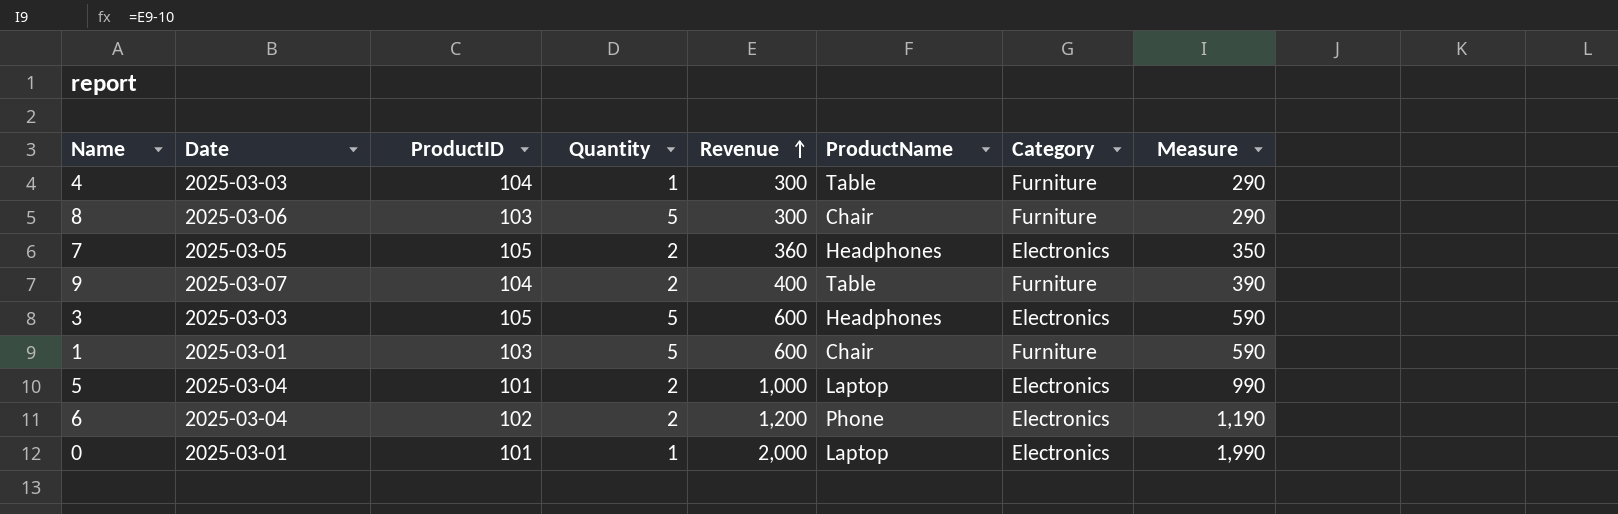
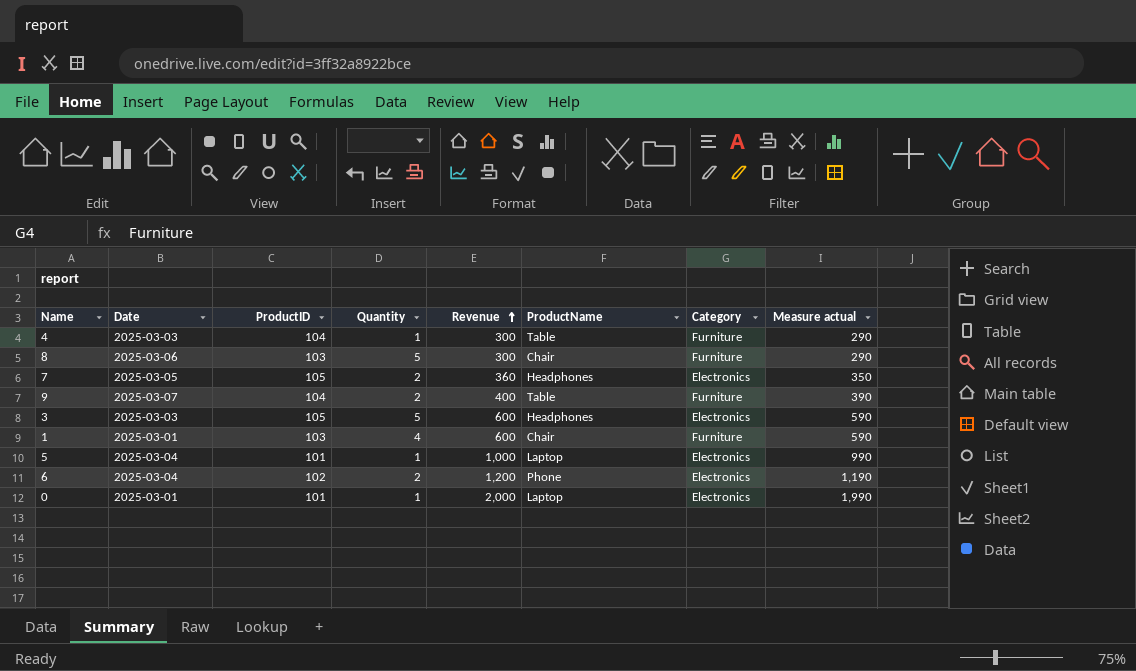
column name: Measure -> Measure actual
1 | Quantity: 5 -> 4
5 | Quantity: 2 -> 1

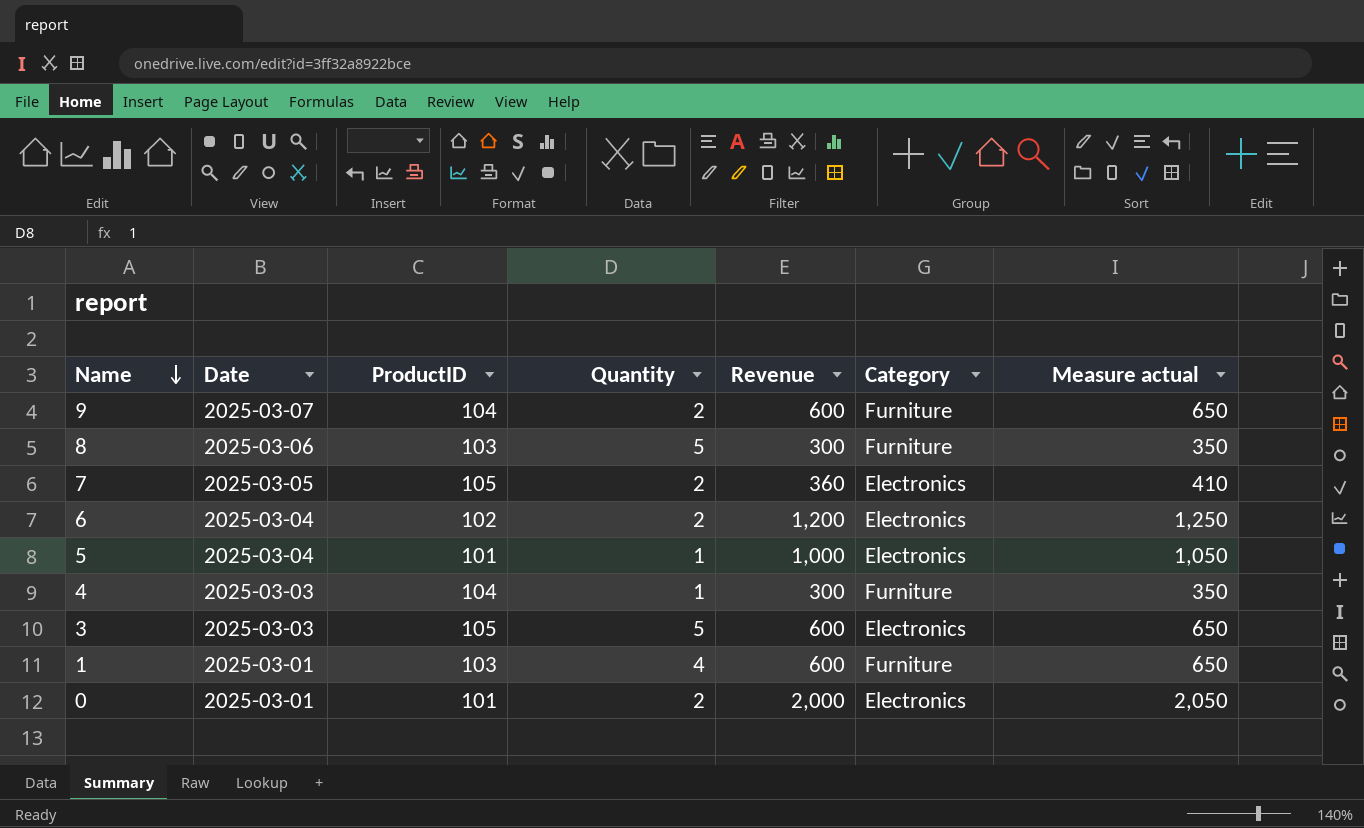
row order: Revenue ascending -> Name descending
column ProductName | position: 6 -> none
column Measure actual | formula: [Revenue] - 10 -> [Revenue] + 50
9 | Revenue: 400 -> 600
0 | Quantity: 1 -> 2

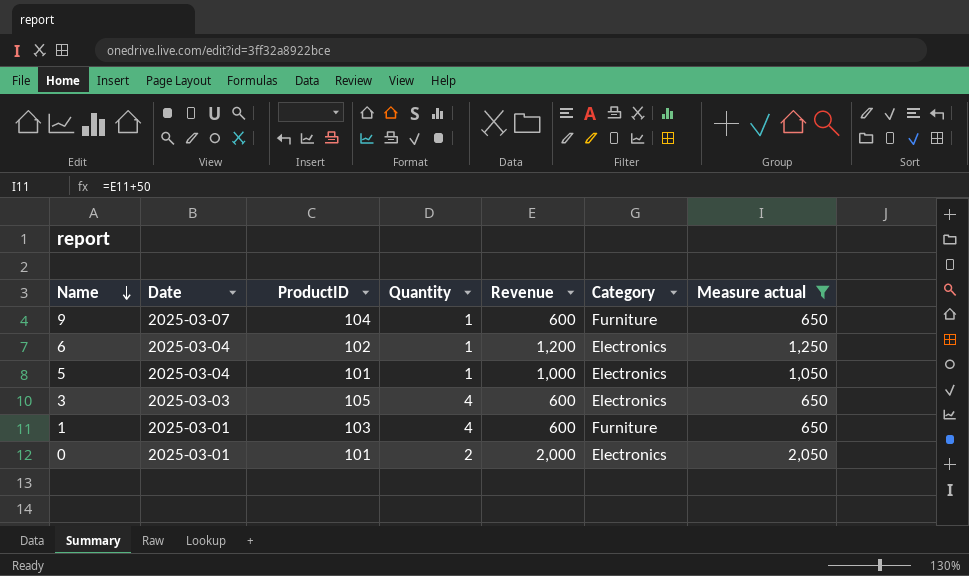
filter: none -> Measure actual >= 650
9 | Quantity: 2 -> 1
6 | Quantity: 2 -> 1
3 | Quantity: 5 -> 4

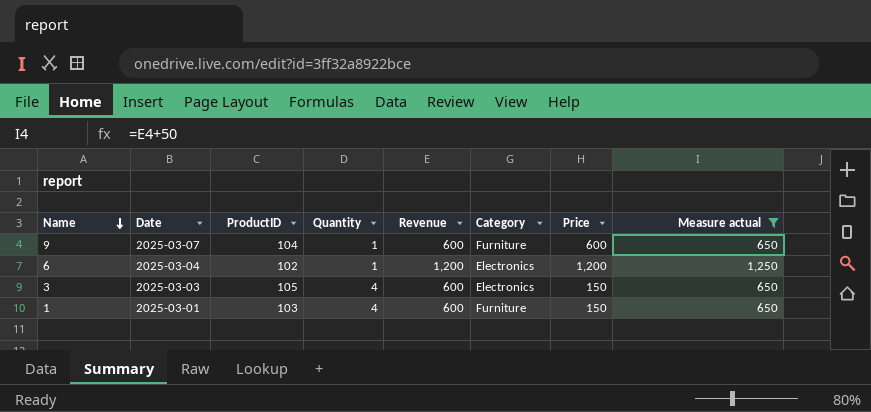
column Price | formula: none -> [Revenue] / [Quantity]
row 5: 2025-03-04 | 101 | 1 | 1,000 | Electronics | 1,050 -> none
row 0: 2025-03-01 | 101 | 2 | 2,000 | Electronics | 2,050 -> none

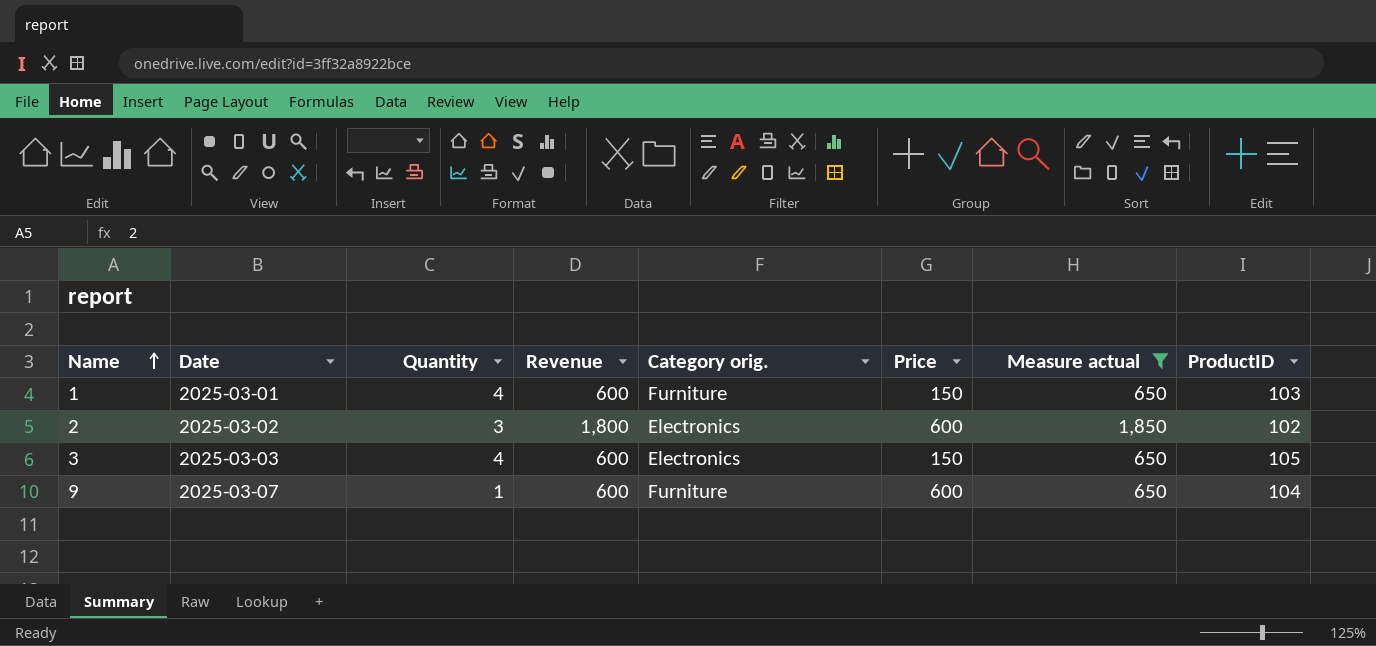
row order: Name descending -> Name ascending
column name: Category -> Category orig.
column ProductID | position: 3 -> 8
row 6: 2025-03-04 | 102 | 1 | 1,200 | Electronics | 1,200 | 1,250 -> none
row 2: none -> 2025-03-02 | 3 | 1,800 | Electronics | 600 | 1,850 | 102

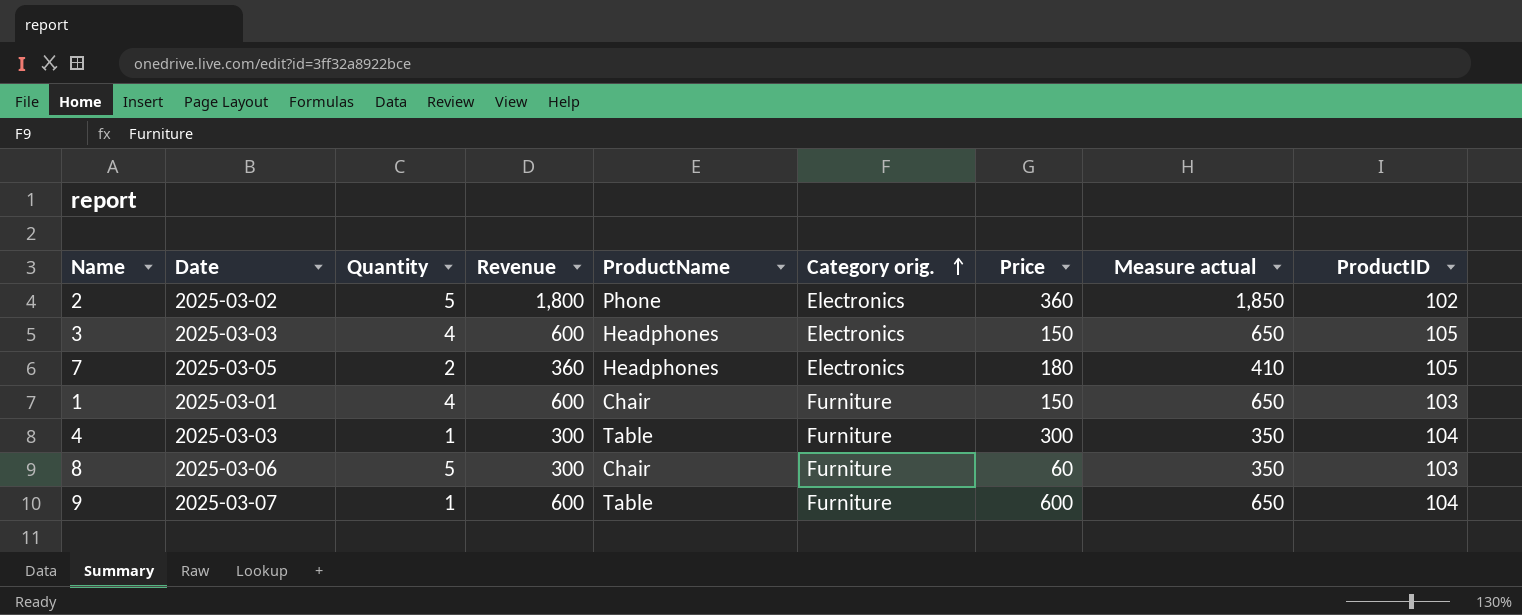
filter: Measure actual >= 650 -> none
row order: Name ascending -> Category orig. ascending
column ProductName | position: none -> 5
2 | Quantity: 3 -> 5
2 | Price: 600 -> 360

